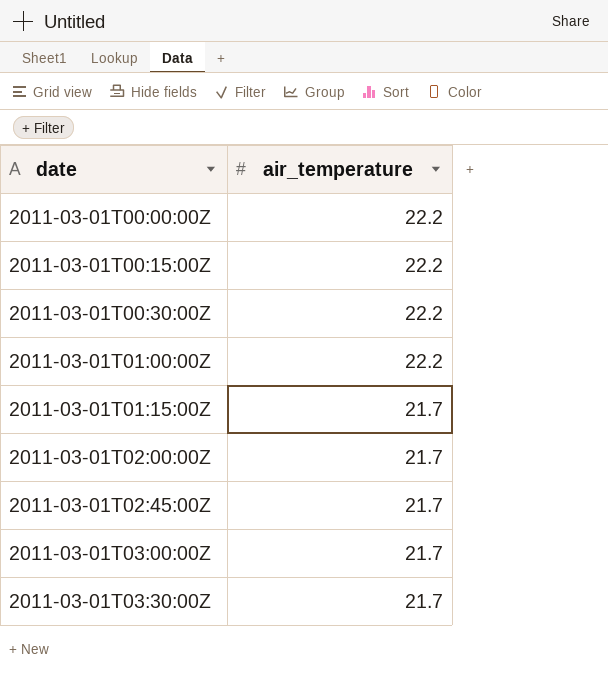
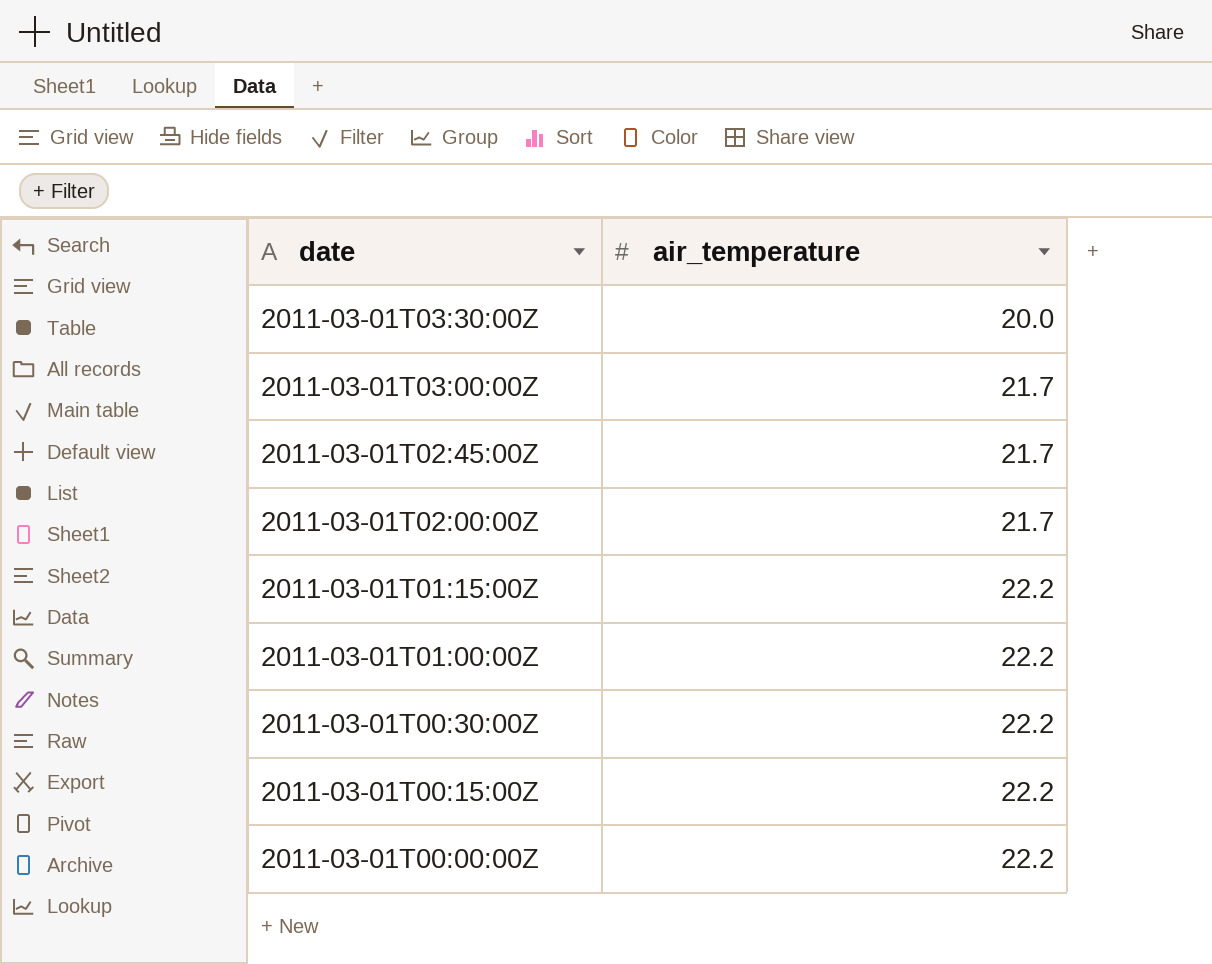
row order: date ascending -> date descending
2011-03-01T03:30:00Z | air_temperature: 21.7 -> 20.0
2011-03-01T01:15:00Z | air_temperature: 21.7 -> 22.2

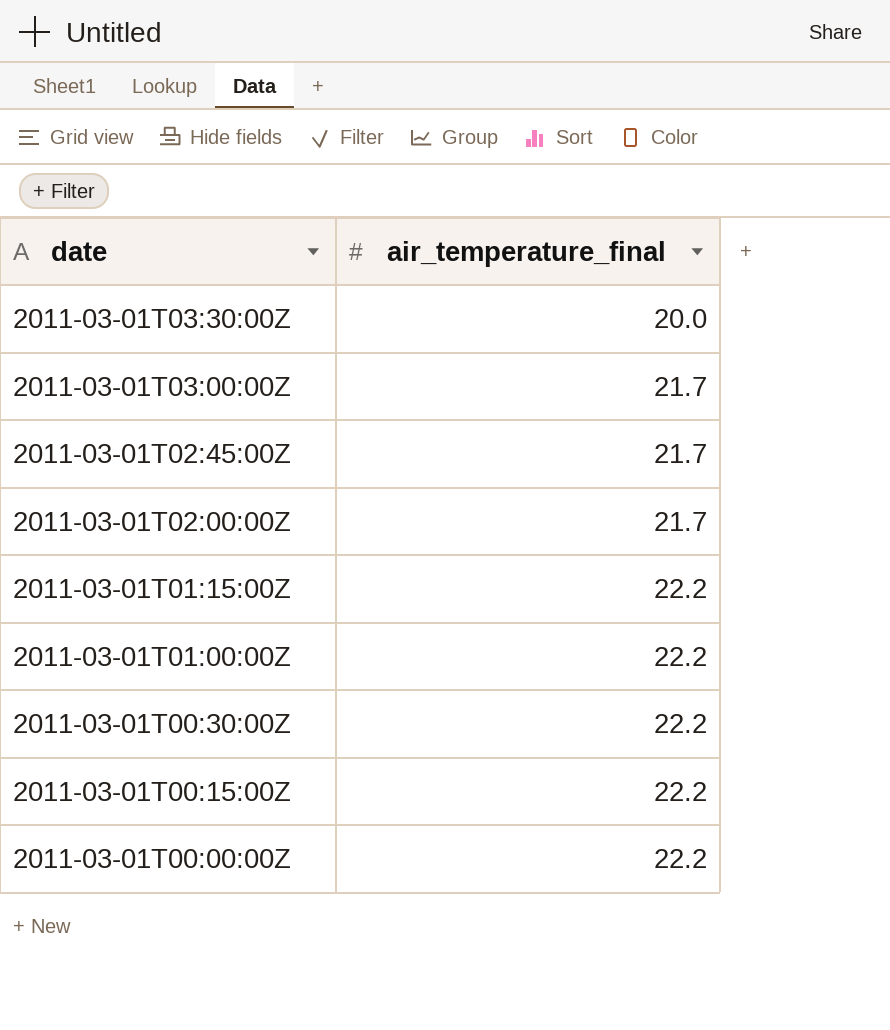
column name: air_temperature -> air_temperature_final

